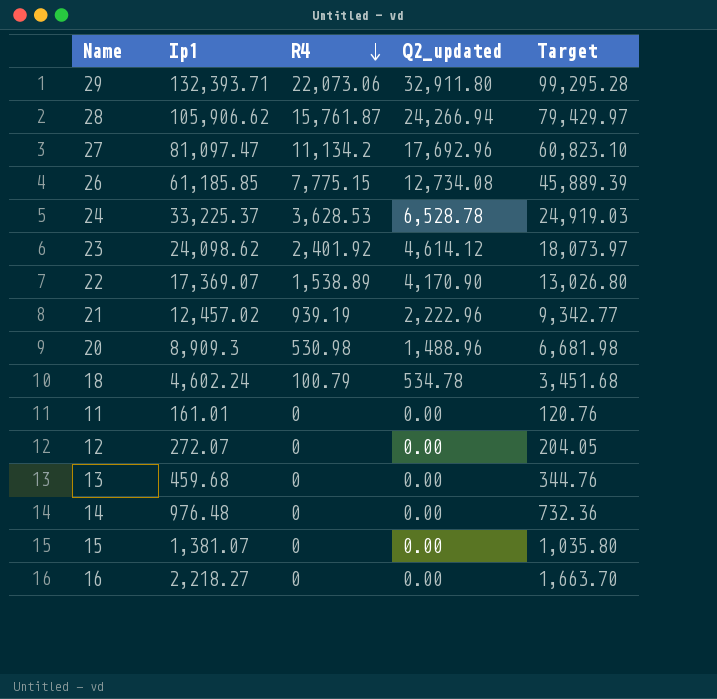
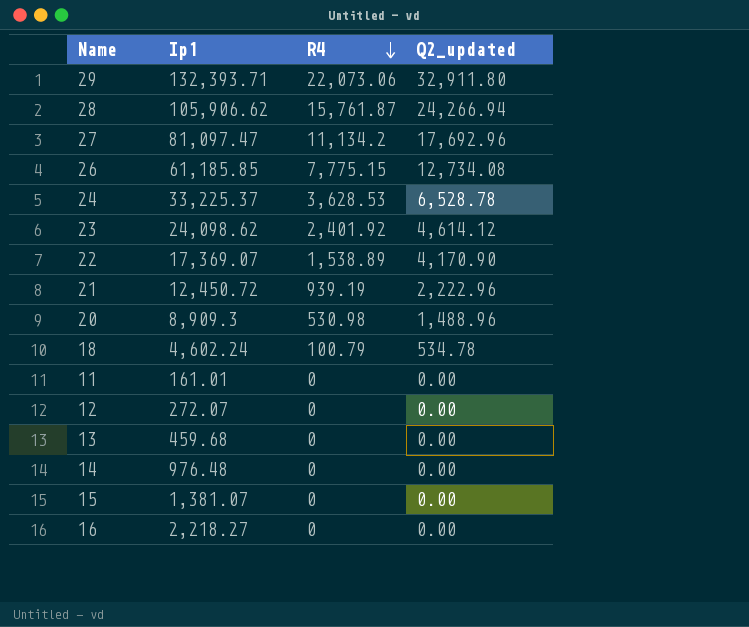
column Target | formula: [Ip1] * 0.75 -> none
21 | Ip1: 12,457.02 -> 12,450.72

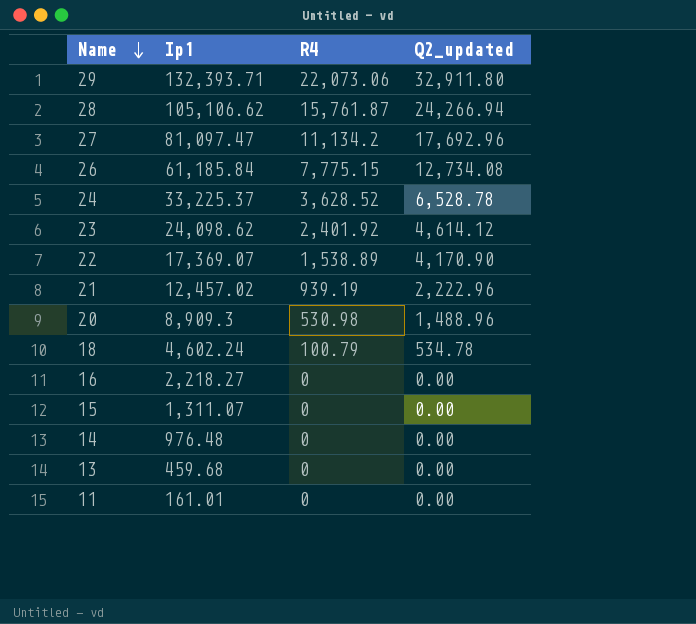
row order: R4 descending -> Name descending
row 12: 272.07 | 0 | 0.00 -> none
28 | Ip1: 105,906.62 -> 105,106.62
26 | Ip1: 61,185.85 -> 61,185.84
24 | R4: 3,628.53 -> 3,628.52
21 | Ip1: 12,450.72 -> 12,457.02
15 | Ip1: 1,381.07 -> 1,311.07

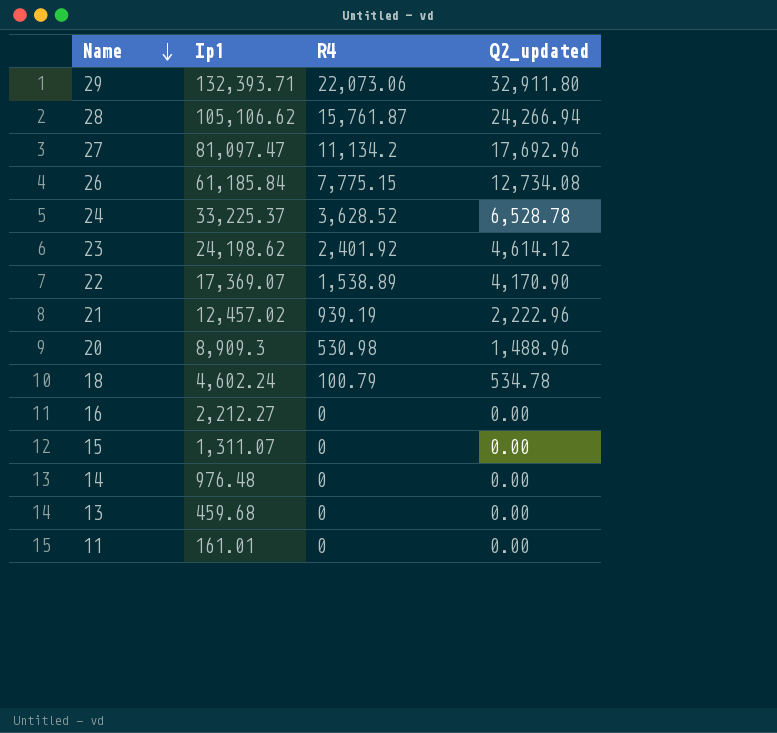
23 | Ip1: 24,098.62 -> 24,198.62
16 | Ip1: 2,218.27 -> 2,212.27

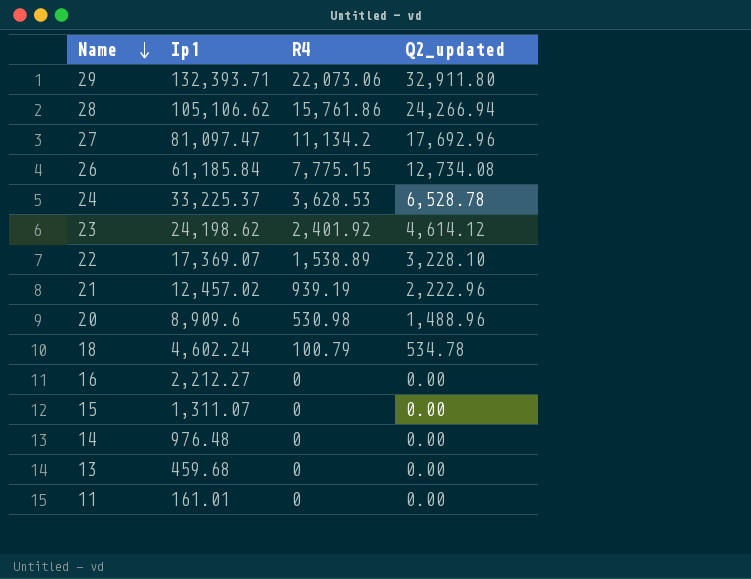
28 | R4: 15,761.87 -> 15,761.86
24 | R4: 3,628.52 -> 3,628.53
22 | Q2_updated: 4,170.90 -> 3,228.10
20 | Ip1: 8,909.3 -> 8,909.6

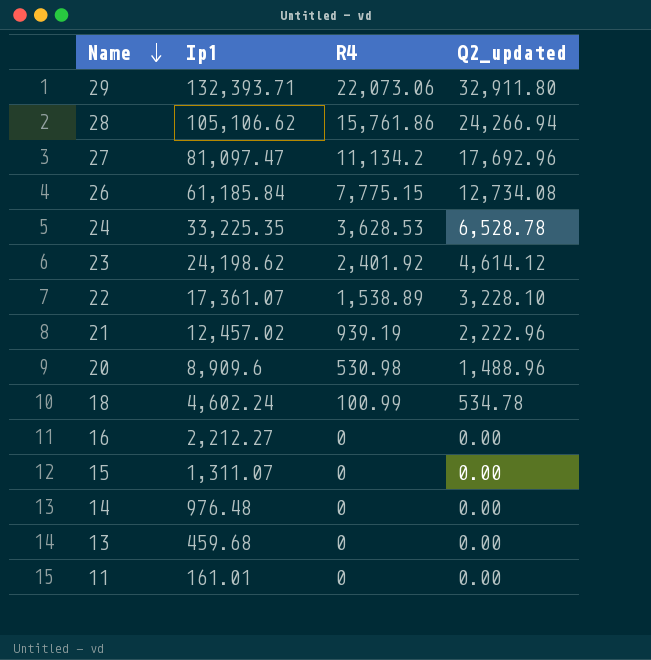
24 | Ip1: 33,225.37 -> 33,225.35
22 | Ip1: 17,369.07 -> 17,361.07
18 | R4: 100.79 -> 100.99

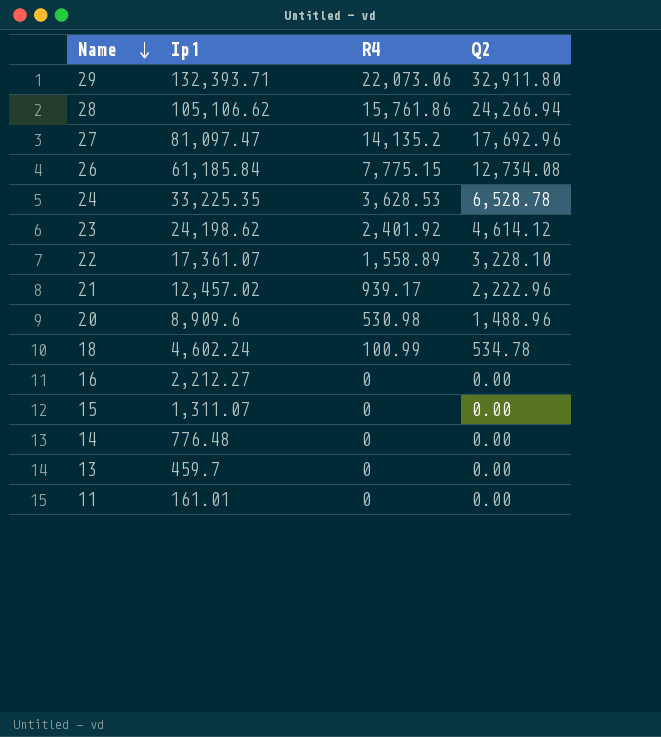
column name: Q2_updated -> Q2
27 | R4: 11,134.2 -> 14,135.2
22 | R4: 1,538.89 -> 1,558.89
21 | R4: 939.19 -> 939.17
14 | Ip1: 976.48 -> 776.48
13 | Ip1: 459.68 -> 459.7

